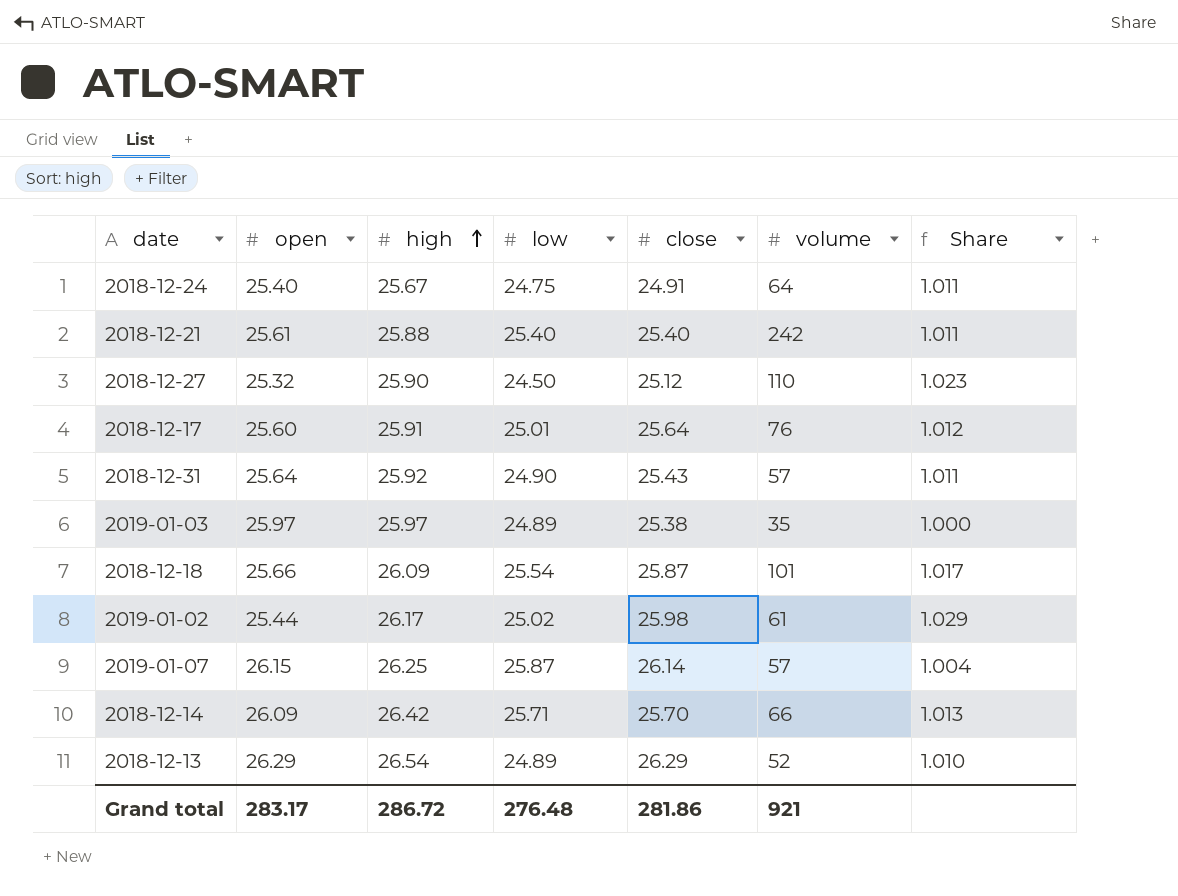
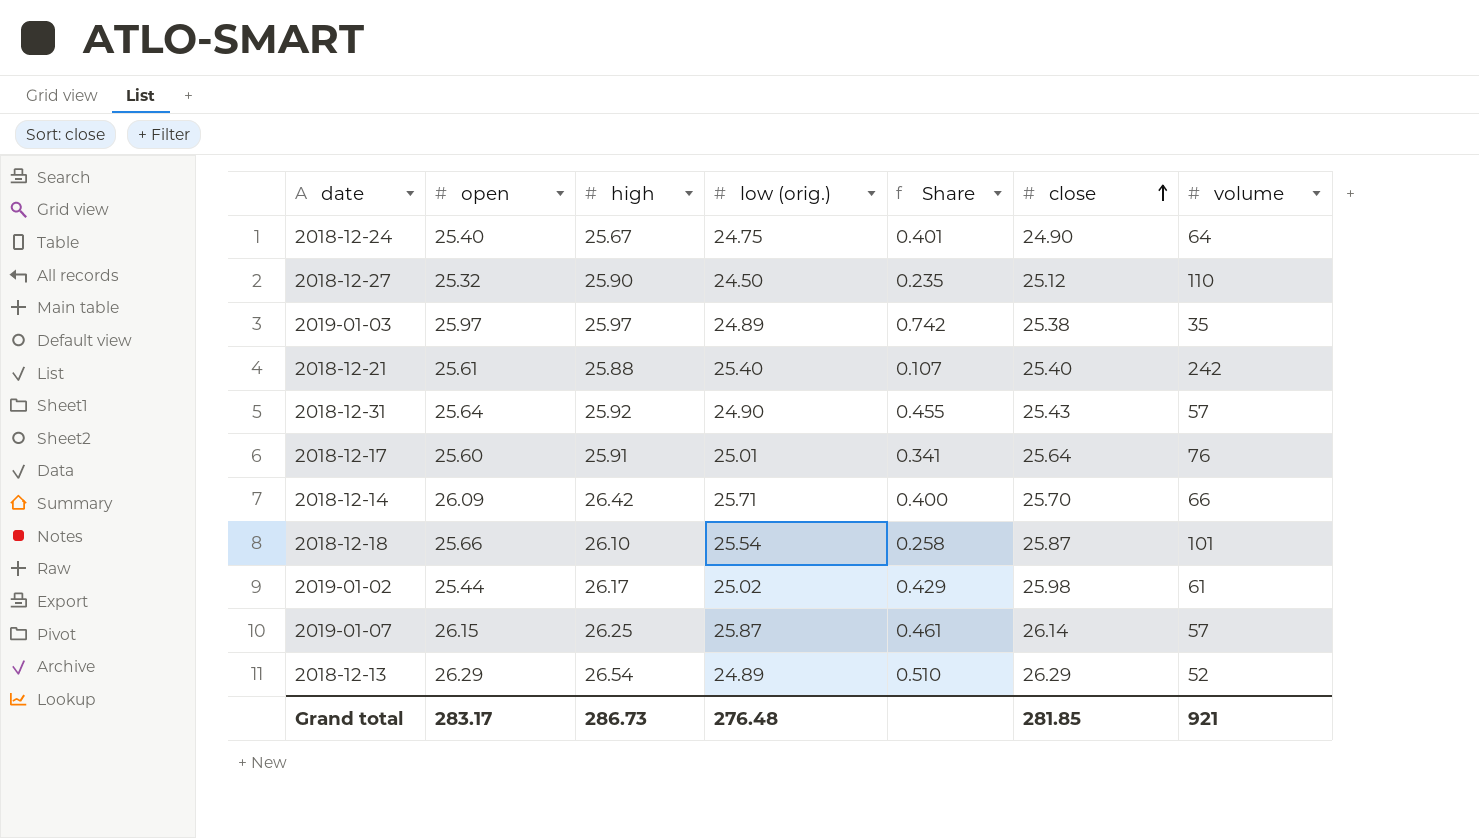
row order: high ascending -> close ascending
column name: low -> low (orig.)
column Share | formula: [high] / [open] -> [high] / [volume]
column Share | position: 7 -> 5
2018-12-24 | close: 24.91 -> 24.90
2018-12-18 | high: 26.09 -> 26.10
Grand total | high: 286.72 -> 286.73
Grand total | close: 281.86 -> 281.85

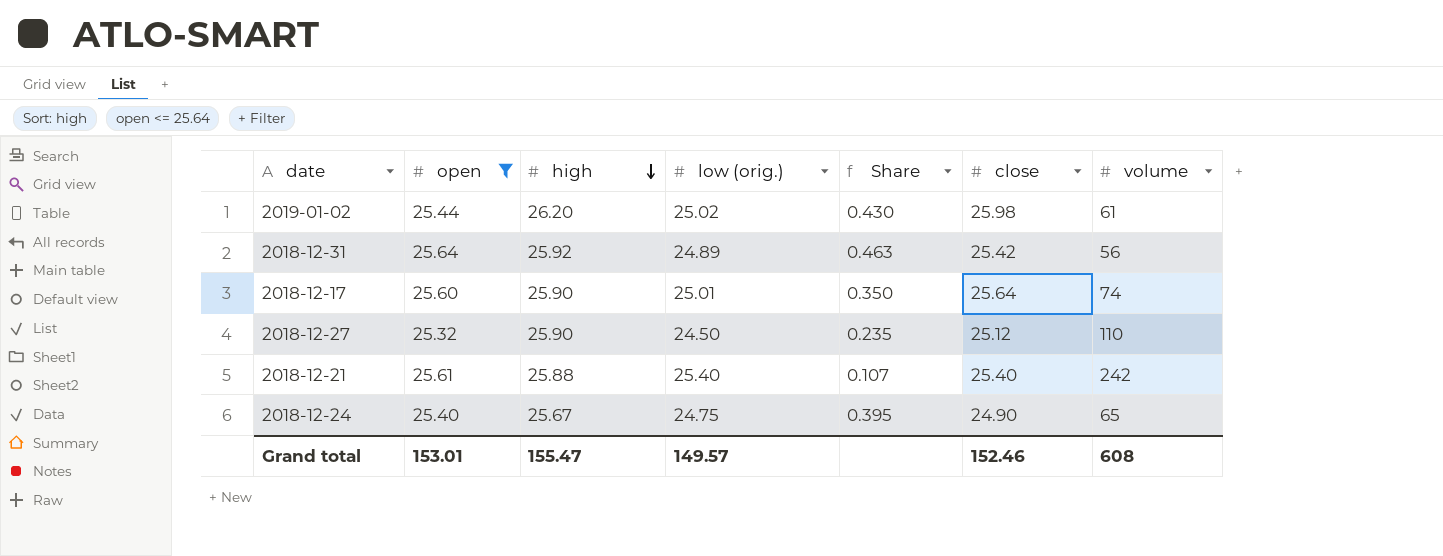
filter: none -> open <= 25.64
row order: close ascending -> high descending
2019-01-02 | high: 26.17 -> 26.20
2019-01-02 | Share: 0.429 -> 0.430
2018-12-31 | low (orig.): 24.90 -> 24.89
2018-12-31 | Share: 0.455 -> 0.463
2018-12-31 | close: 25.43 -> 25.42
2018-12-31 | volume: 57 -> 56
2018-12-17 | high: 25.91 -> 25.90
2018-12-17 | Share: 0.341 -> 0.350
2018-12-17 | volume: 76 -> 74
2018-12-24 | Share: 0.401 -> 0.395
2018-12-24 | volume: 64 -> 65
Grand total | open: 283.17 -> 153.01
Grand total | high: 286.73 -> 155.47
Grand total | low (orig.): 276.48 -> 149.57
Grand total | close: 281.85 -> 152.46
Grand total | volume: 921 -> 608

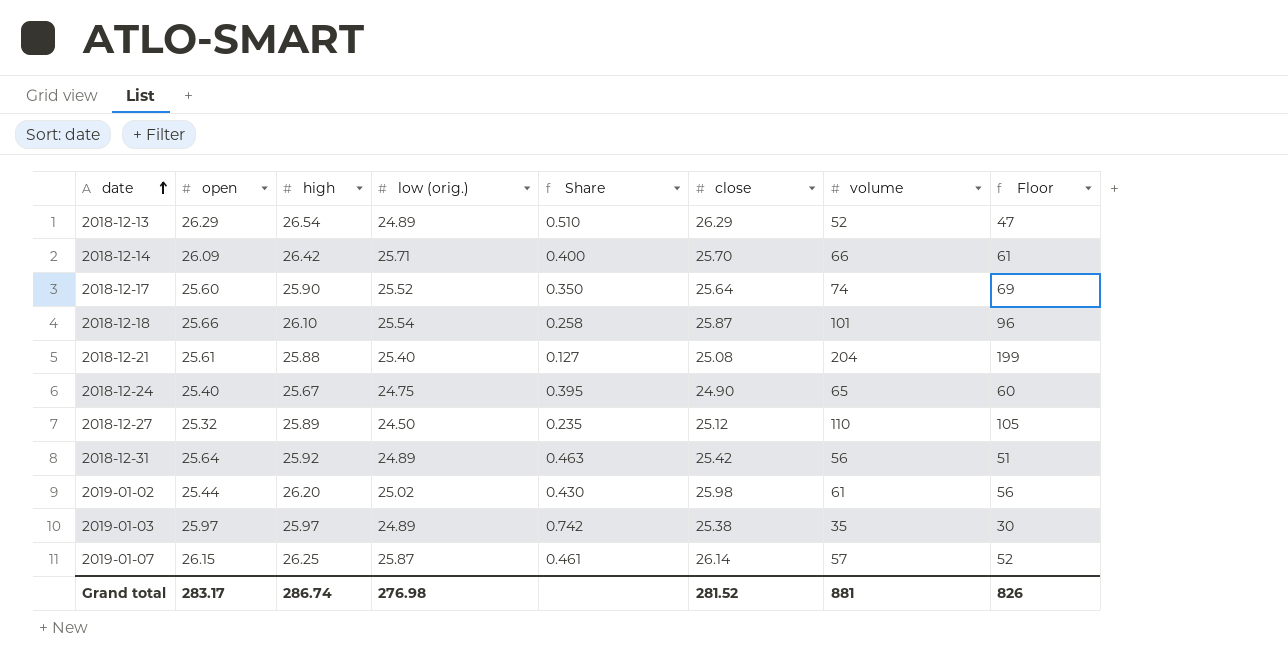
filter: open <= 25.64 -> none
row order: high descending -> date ascending
column Floor | formula: none -> [volume] - 5
2018-12-17 | low (orig.): 25.01 -> 25.52
2018-12-21 | Share: 0.107 -> 0.127
2018-12-21 | close: 25.40 -> 25.08
2018-12-21 | volume: 242 -> 204
2018-12-27 | high: 25.90 -> 25.89
Grand total | open: 153.01 -> 283.17
Grand total | high: 155.47 -> 286.74
Grand total | low (orig.): 149.57 -> 276.98
Grand total | close: 152.46 -> 281.52
Grand total | volume: 608 -> 881

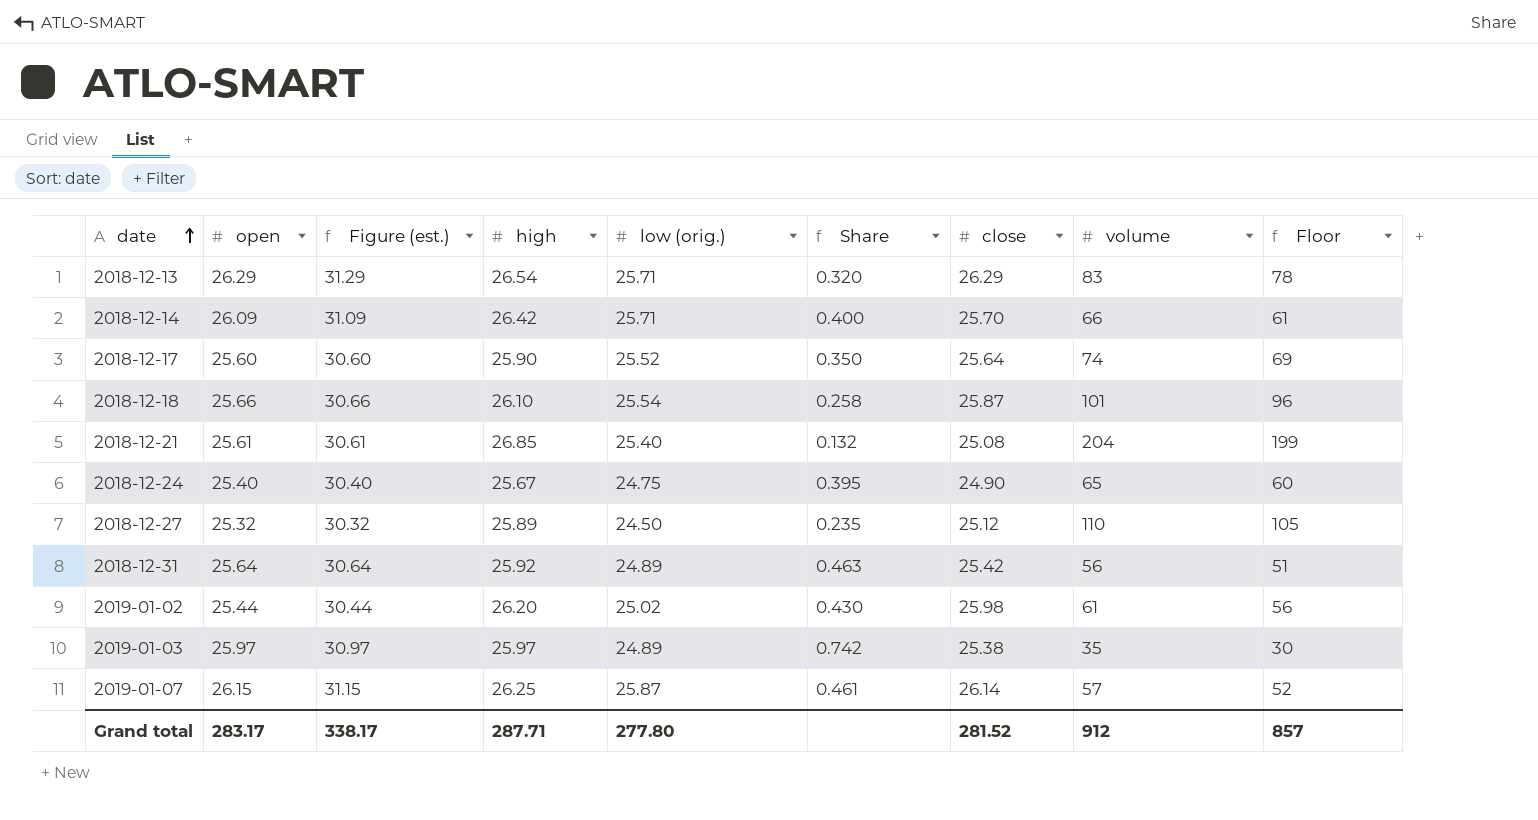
column Figure (est.) | formula: none -> [open] + 5
2018-12-13 | low (orig.): 24.89 -> 25.71
2018-12-13 | Share: 0.510 -> 0.320
2018-12-13 | volume: 52 -> 83
2018-12-13 | Floor: 47 -> 78
2018-12-21 | high: 25.88 -> 26.85
2018-12-21 | Share: 0.127 -> 0.132
Grand total | high: 286.74 -> 287.71
Grand total | low (orig.): 276.98 -> 277.80
Grand total | volume: 881 -> 912
Grand total | Floor: 826 -> 857

